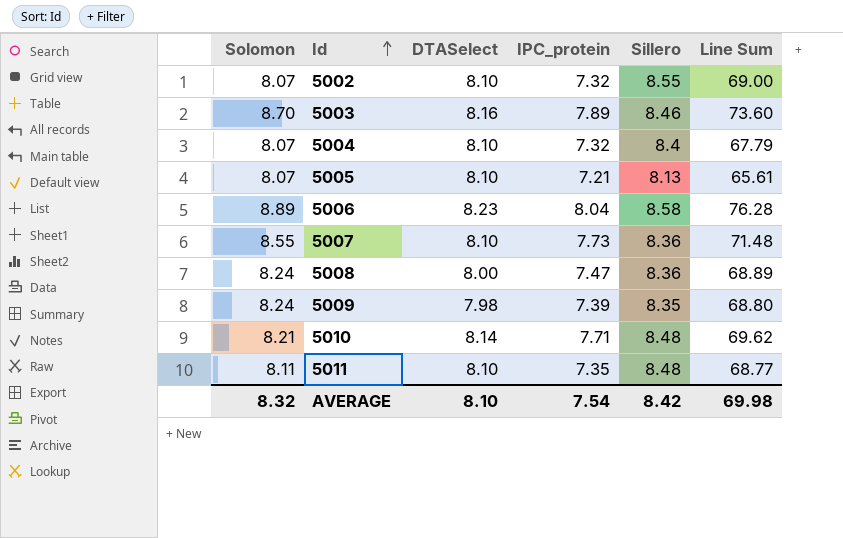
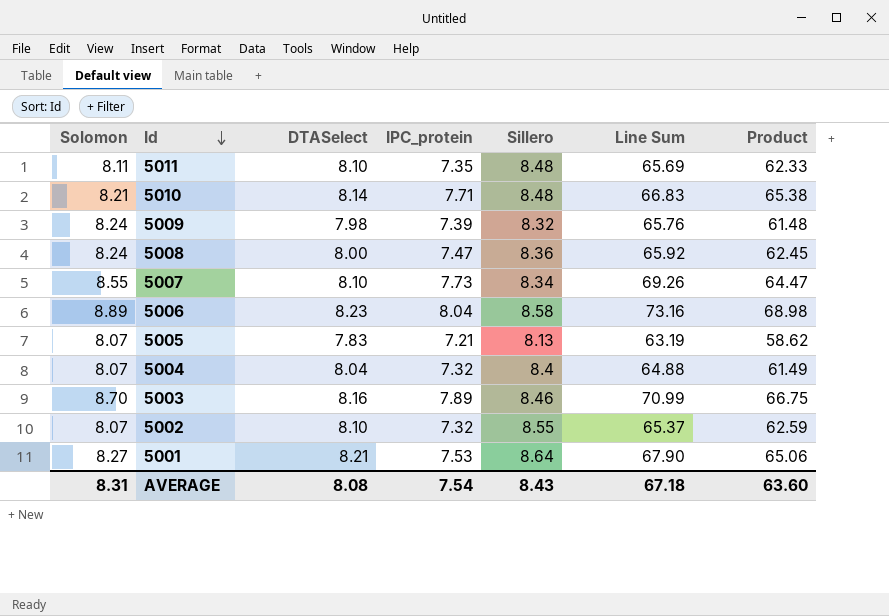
row order: Id ascending -> Id descending
column Line Sum | formula: [Solomon] * [Sillero] -> [Solomon] * [DTASelect]
column Product | formula: none -> [IPC_protein] * [Sillero]
5009 | Sillero: 8.35 -> 8.32
5007 | Sillero: 8.36 -> 8.34
5005 | DTASelect: 8.10 -> 7.83
5004 | DTASelect: 8.10 -> 8.04
row 5001: none -> 8.27 | 8.21 | 7.53 | 8.64 | 67.90 | 65.06
AVERAGE | Solomon: 8.32 -> 8.31
AVERAGE | DTASelect: 8.10 -> 8.08
AVERAGE | Sillero: 8.42 -> 8.43
AVERAGE | Line Sum: 69.98 -> 67.18

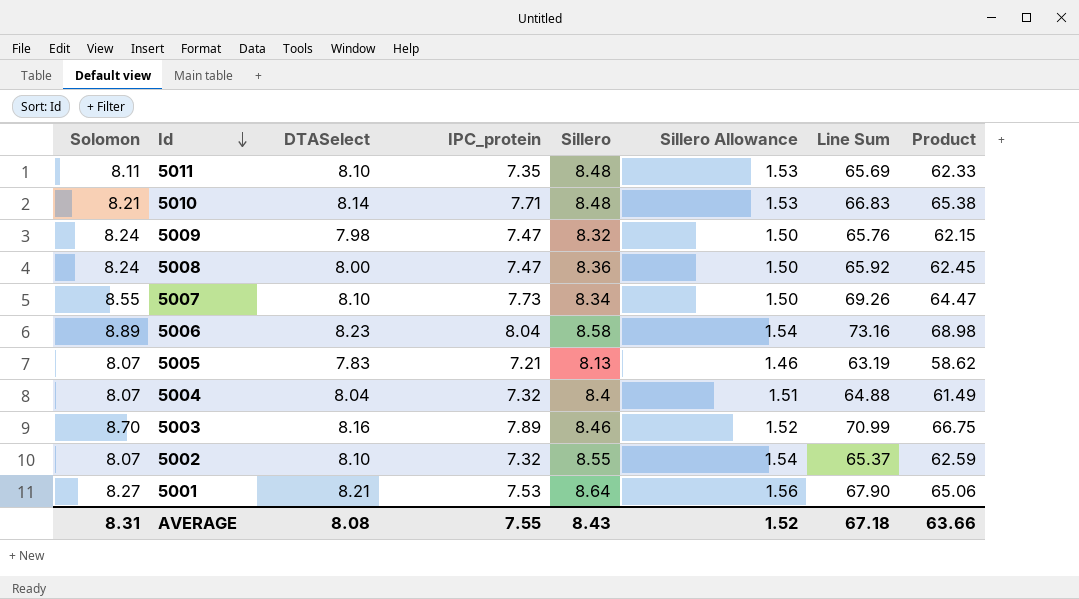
column Sillero Allowance | formula: none -> [Sillero] * 0.18
5009 | IPC_protein: 7.39 -> 7.47
5009 | Product: 61.48 -> 62.15
AVERAGE | IPC_protein: 7.54 -> 7.55
AVERAGE | Product: 63.60 -> 63.66

